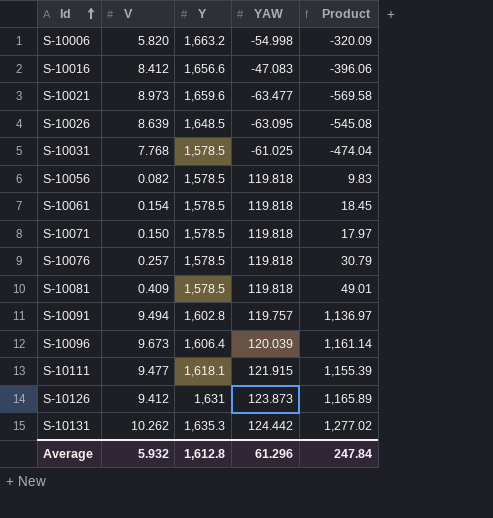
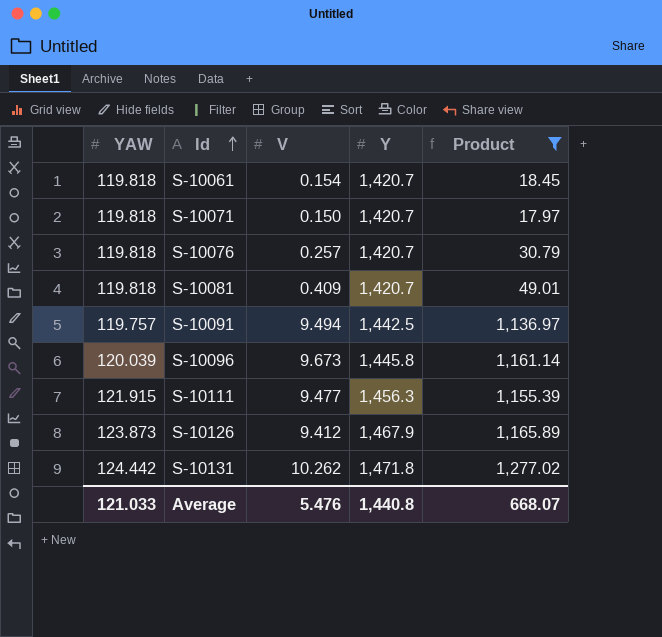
filter: none -> Product >= 17.97
column YAW | position: 4 -> 1
S-10061 | Y: 1,578.5 -> 1,420.7
S-10071 | Y: 1,578.5 -> 1,420.7
S-10076 | Y: 1,578.5 -> 1,420.7
S-10081 | Y: 1,578.5 -> 1,420.7
S-10091 | Y: 1,602.8 -> 1,442.5
S-10096 | Y: 1,606.4 -> 1,445.8
S-10111 | Y: 1,618.1 -> 1,456.3
S-10126 | Y: 1,631 -> 1,467.9
S-10131 | Y: 1,635.3 -> 1,471.8
Average | YAW: 61.296 -> 121.033
Average | V: 5.932 -> 5.476
Average | Y: 1,612.8 -> 1,440.8
Average | Product: 247.84 -> 668.07

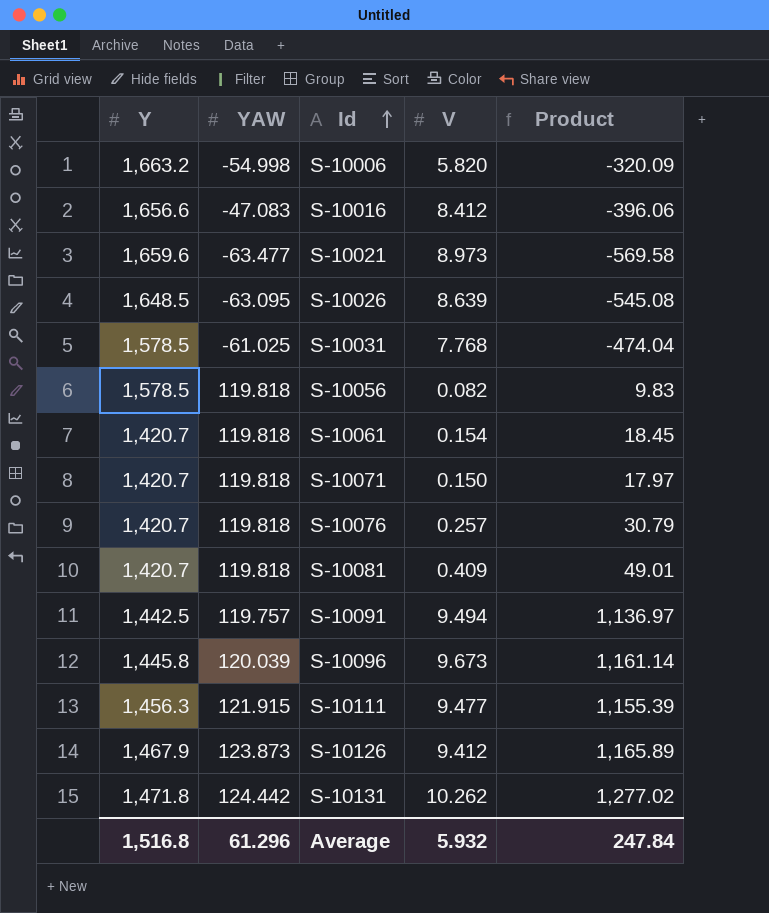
filter: Product >= 17.97 -> none
column Y | position: 4 -> 1
Average | Y: 1,440.8 -> 1,516.8
Average | YAW: 121.033 -> 61.296
Average | V: 5.476 -> 5.932
Average | Product: 668.07 -> 247.84

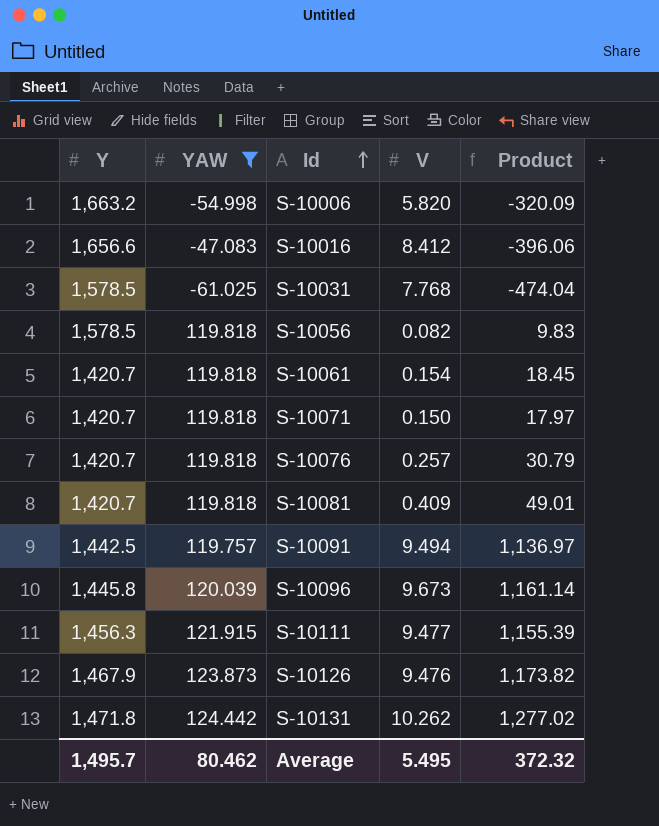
filter: none -> YAW >= -61.025
S-10126 | V: 9.412 -> 9.476
S-10126 | Product: 1,165.89 -> 1,173.82
Average | Y: 1,516.8 -> 1,495.7
Average | YAW: 61.296 -> 80.462
Average | V: 5.932 -> 5.495
Average | Product: 247.84 -> 372.32

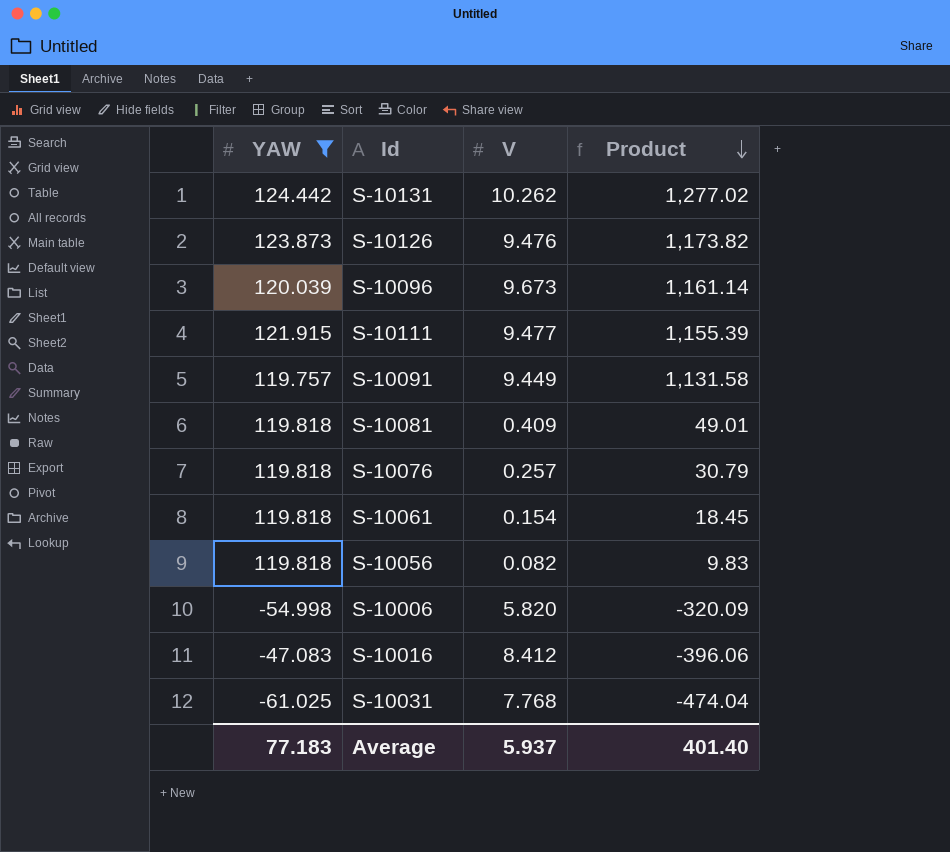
row order: Id ascending -> Product descending
column Y | position: 1 -> none
row S-10071: 1,420.7 | 119.818 | 0.150 | 17.97 -> none
S-10091 | V: 9.494 -> 9.449
S-10091 | Product: 1,136.97 -> 1,131.58
Average | YAW: 80.462 -> 77.183
Average | V: 5.495 -> 5.937
Average | Product: 372.32 -> 401.40

